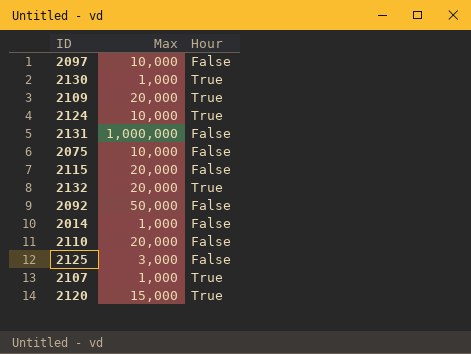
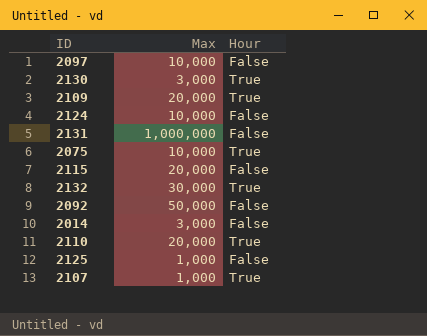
row 2120: 15,000 | True -> none
2130 | Max: 1,000 -> 3,000
2124 | Hour: True -> False
2075 | Hour: False -> True
2132 | Max: 20,000 -> 30,000
2014 | Max: 1,000 -> 3,000
2110 | Hour: False -> True
2125 | Max: 3,000 -> 1,000

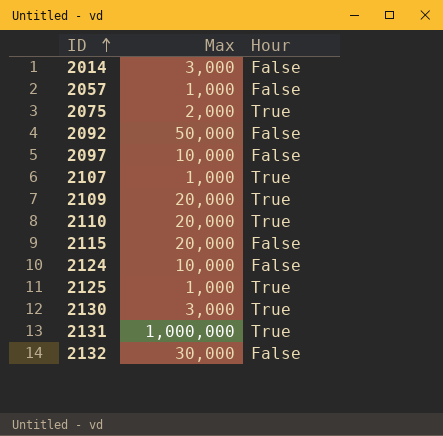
row order: none -> ID ascending
row 2057: none -> 1,000 | False
2075 | Max: 10,000 -> 2,000
2125 | Hour: False -> True
2131 | Hour: False -> True
2132 | Hour: True -> False

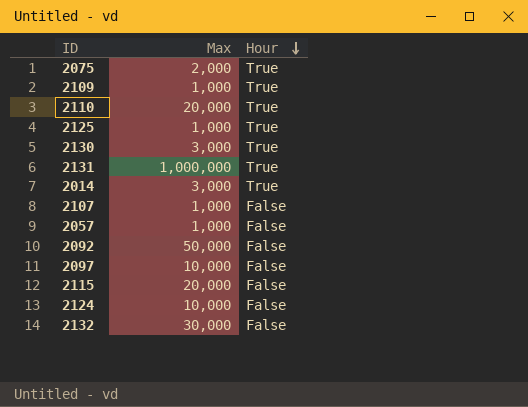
row order: ID ascending -> Hour descending
2109 | Max: 20,000 -> 1,000
2014 | Hour: False -> True
2107 | Hour: True -> False

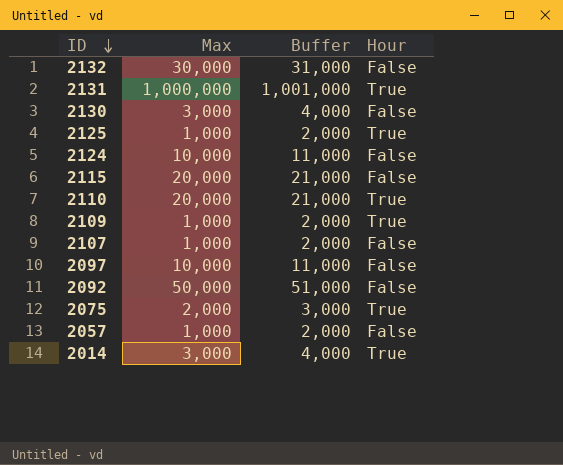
row order: Hour descending -> ID descending
column Buffer | formula: none -> [Max] + 1000
2130 | Hour: True -> False

